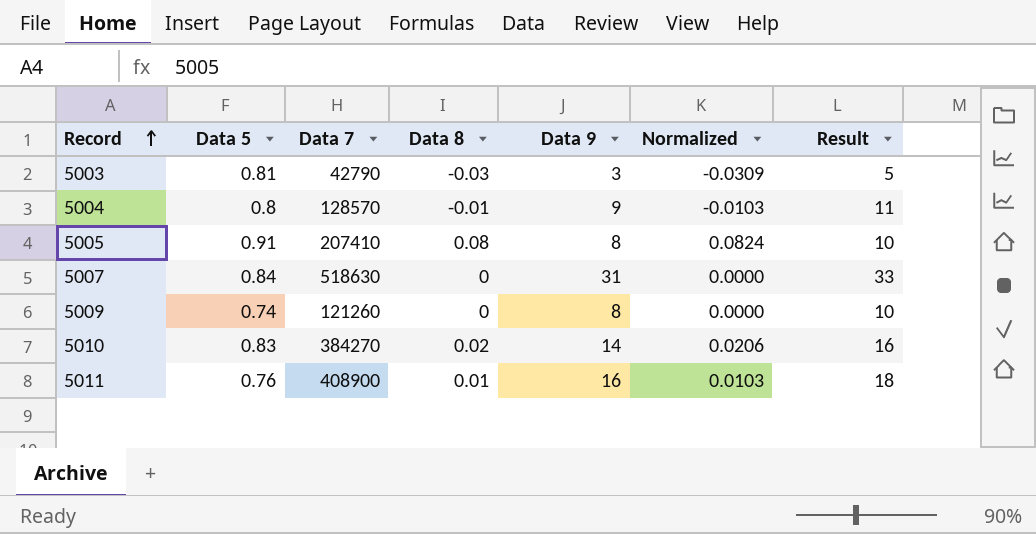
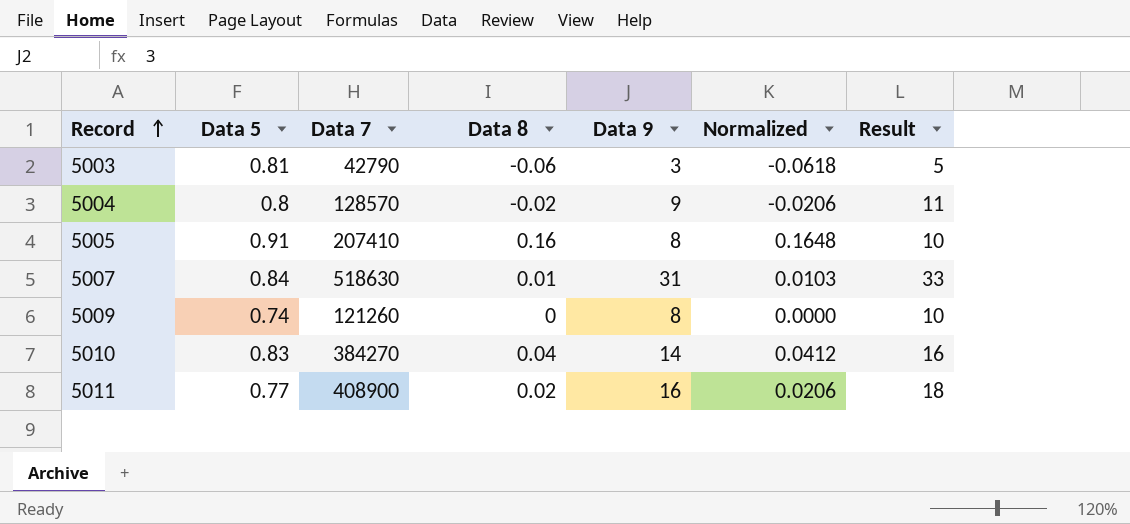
5003 | Data 8: -0.03 -> -0.06
5003 | Normalized: -0.0309 -> -0.0618
5004 | Data 8: -0.01 -> -0.02
5004 | Normalized: -0.0103 -> -0.0206
5005 | Data 8: 0.08 -> 0.16
5005 | Normalized: 0.0824 -> 0.1648
5007 | Data 8: 0 -> 0.01
5007 | Normalized: 0.0000 -> 0.0103
5010 | Data 8: 0.02 -> 0.04
5010 | Normalized: 0.0206 -> 0.0412
5011 | Data 5: 0.76 -> 0.77
5011 | Data 8: 0.01 -> 0.02
5011 | Normalized: 0.0103 -> 0.0206

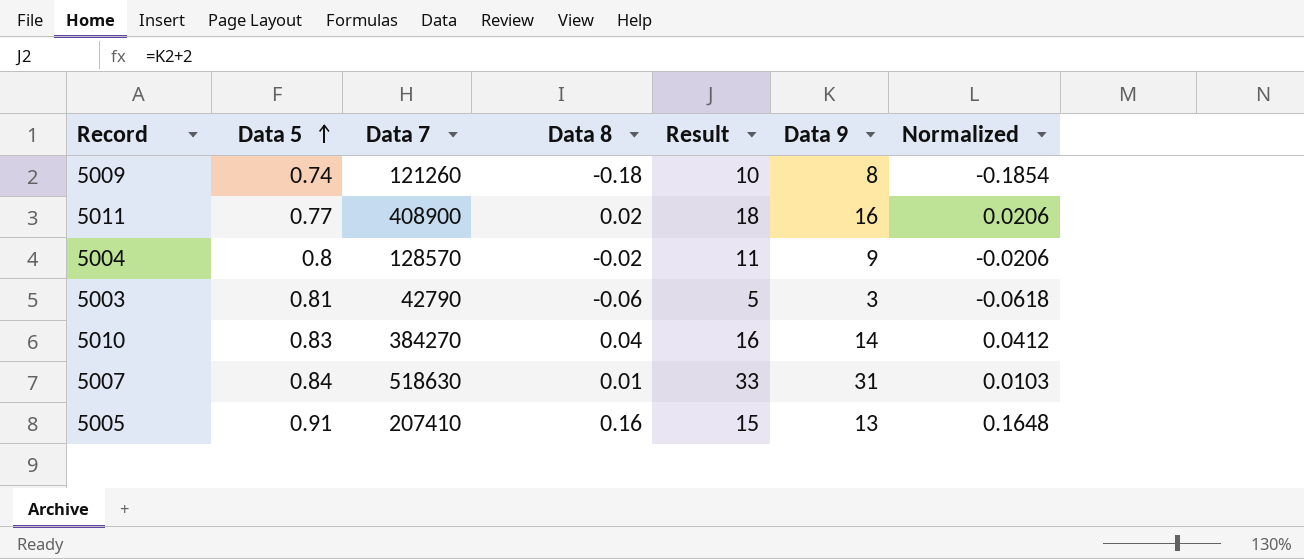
row order: Record ascending -> Data 5 ascending
column Result | position: 7 -> 5
5009 | Data 8: 0 -> -0.18
5009 | Normalized: 0.0000 -> -0.1854
5005 | Result: 10 -> 15
5005 | Data 9: 8 -> 13

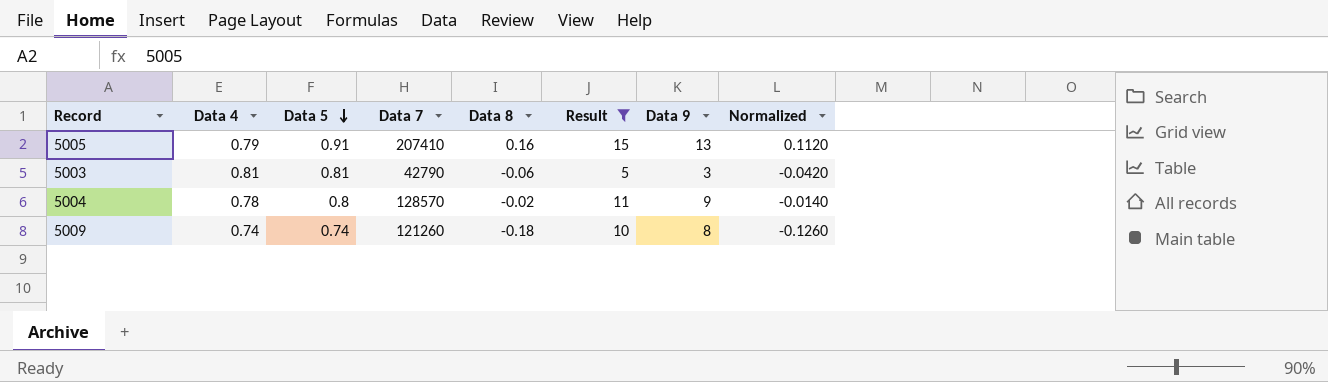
filter: none -> Result <= 15
row order: Data 5 ascending -> Data 5 descending
column Data 4 | position: none -> 2
column Normalized | formula: [Data 8] * 1.03 -> [Data 8] * 0.7

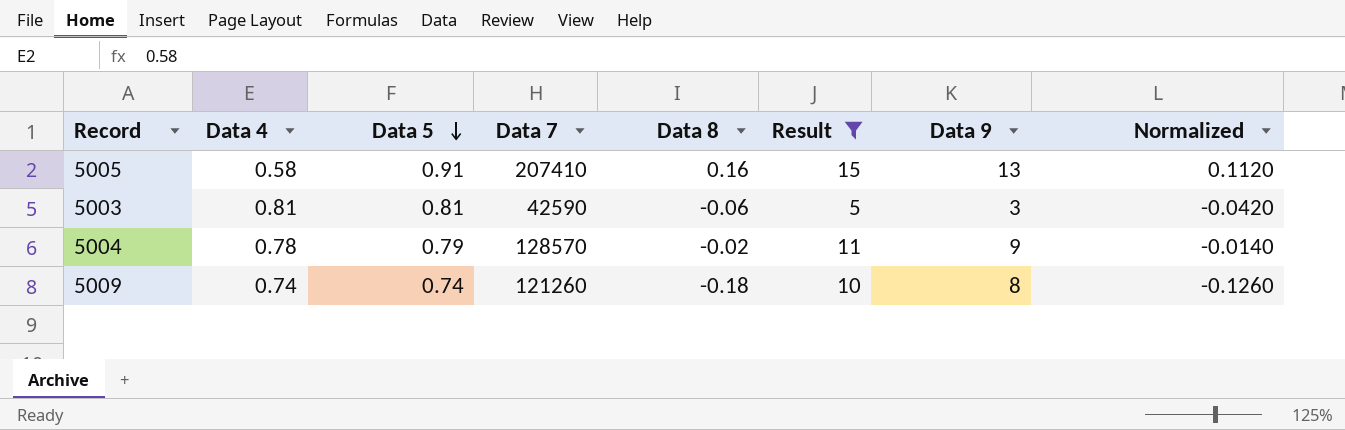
5005 | Data 4: 0.79 -> 0.58
5003 | Data 7: 42790 -> 42590
5004 | Data 5: 0.8 -> 0.79

